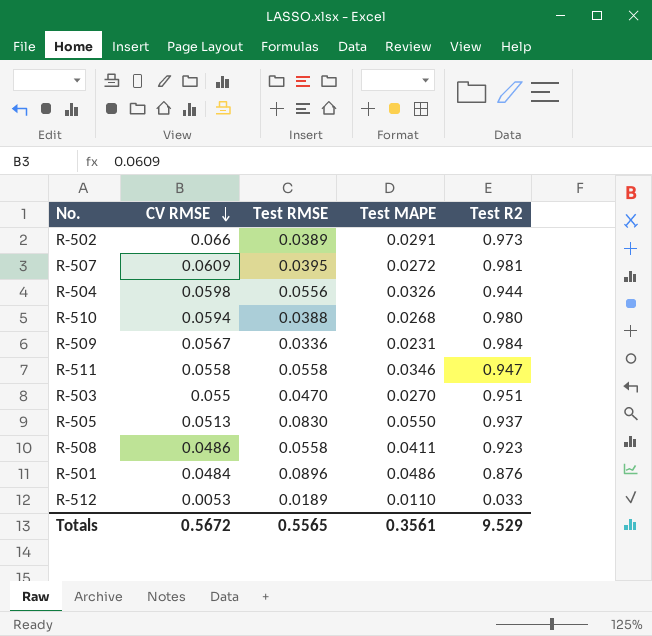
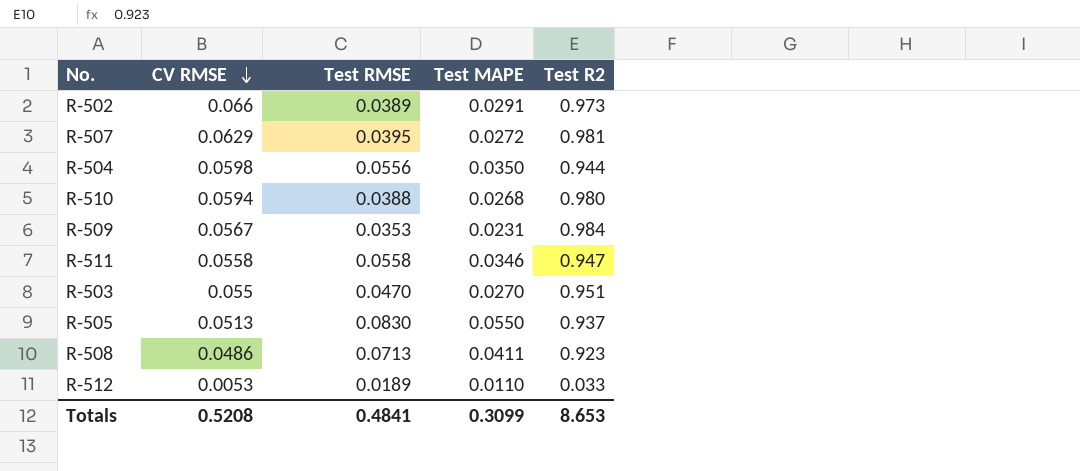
row R-501: 0.0484 | 0.0896 | 0.0486 | 0.876 -> none
R-507 | CV RMSE: 0.0609 -> 0.0629
R-504 | Test MAPE: 0.0326 -> 0.0350
R-509 | Test RMSE: 0.0336 -> 0.0353
R-508 | Test RMSE: 0.0558 -> 0.0713
Totals | CV RMSE: 0.5672 -> 0.5208
Totals | Test RMSE: 0.5565 -> 0.4841
Totals | Test MAPE: 0.3561 -> 0.3099
Totals | Test R2: 9.529 -> 8.653

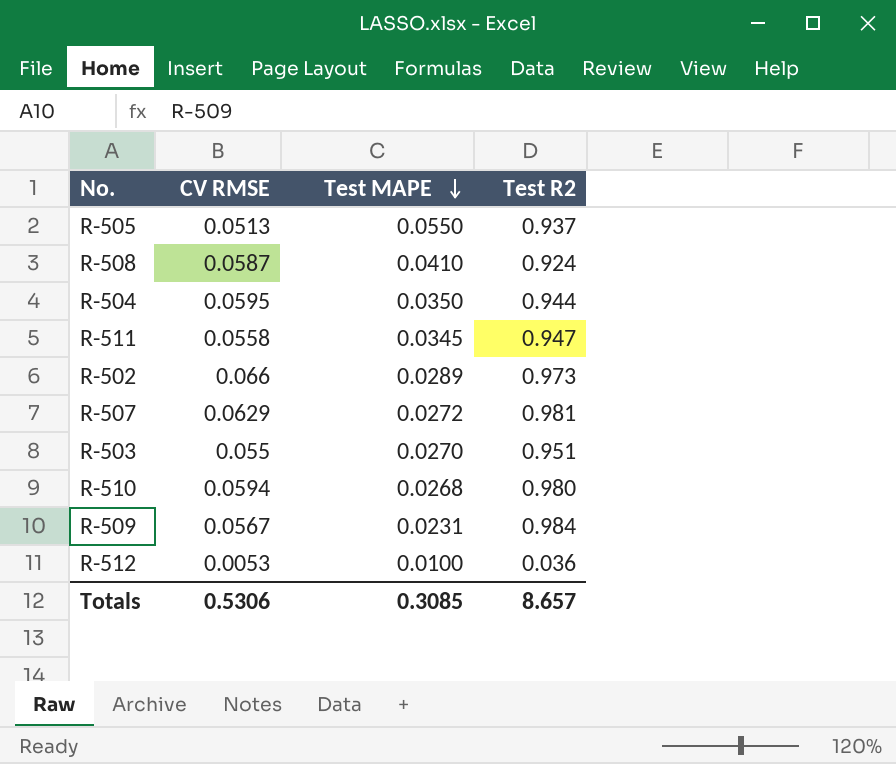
row order: CV RMSE descending -> Test MAPE descending
column Test RMSE | position: 3 -> none
R-508 | CV RMSE: 0.0486 -> 0.0587
R-508 | Test MAPE: 0.0411 -> 0.0410
R-508 | Test R2: 0.923 -> 0.924
R-504 | CV RMSE: 0.0598 -> 0.0595
R-511 | Test MAPE: 0.0346 -> 0.0345
R-502 | Test MAPE: 0.0291 -> 0.0289
R-512 | Test MAPE: 0.0110 -> 0.0100
R-512 | Test R2: 0.033 -> 0.036
Totals | CV RMSE: 0.5208 -> 0.5306
Totals | Test MAPE: 0.3099 -> 0.3085
Totals | Test R2: 8.653 -> 8.657

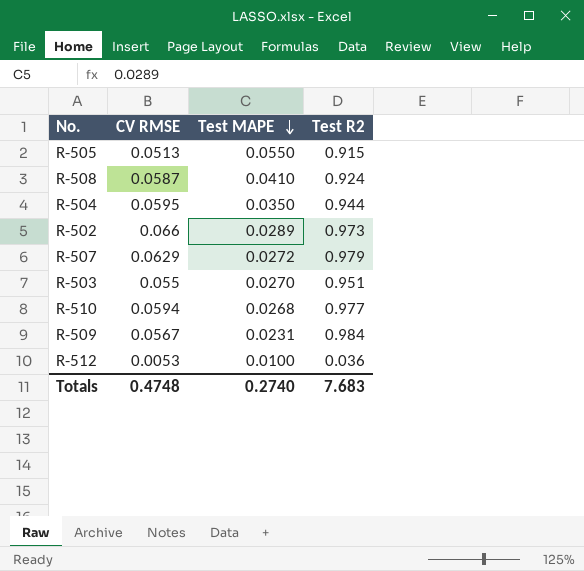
row R-511: 0.0558 | 0.0345 | 0.947 -> none
R-505 | Test R2: 0.937 -> 0.915
R-507 | Test R2: 0.981 -> 0.979
R-510 | Test R2: 0.980 -> 0.977
Totals | CV RMSE: 0.5306 -> 0.4748
Totals | Test MAPE: 0.3085 -> 0.2740
Totals | Test R2: 8.657 -> 7.683

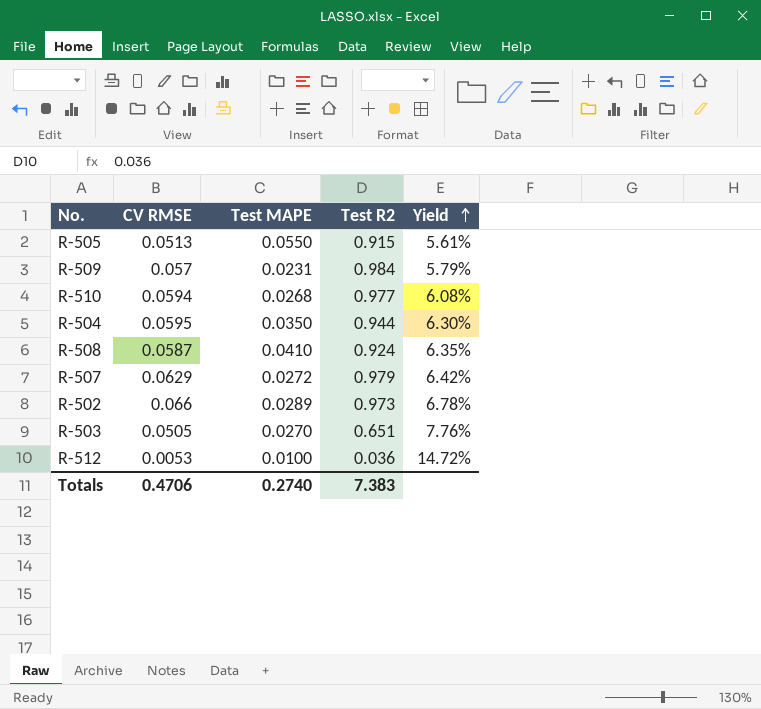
row order: Test MAPE descending -> Yield ascending
column Yield | formula: none -> [CV RMSE] / [Test R2]
R-509 | CV RMSE: 0.0567 -> 0.057
R-503 | CV RMSE: 0.055 -> 0.0505
R-503 | Test R2: 0.951 -> 0.651
Totals | CV RMSE: 0.4748 -> 0.4706
Totals | Test R2: 7.683 -> 7.383

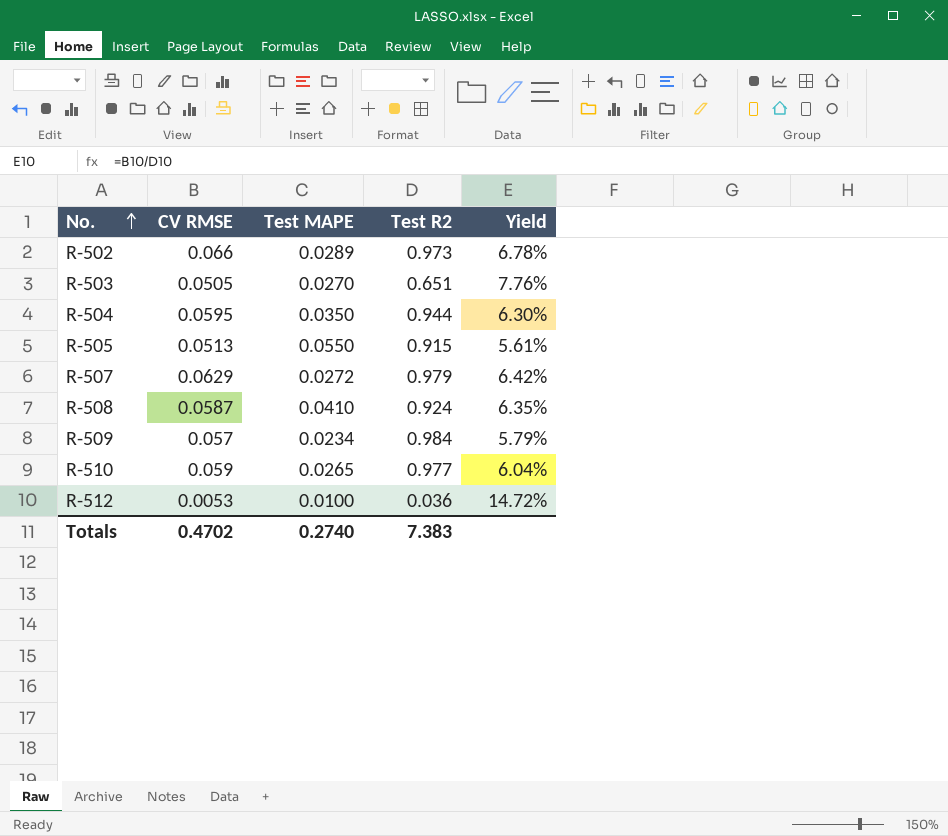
row order: Yield ascending -> No. ascending
R-509 | Test MAPE: 0.0231 -> 0.0234
R-510 | CV RMSE: 0.0594 -> 0.059
R-510 | Test MAPE: 0.0268 -> 0.0265
R-510 | Yield: 6.08% -> 6.04%
Totals | CV RMSE: 0.4706 -> 0.4702

